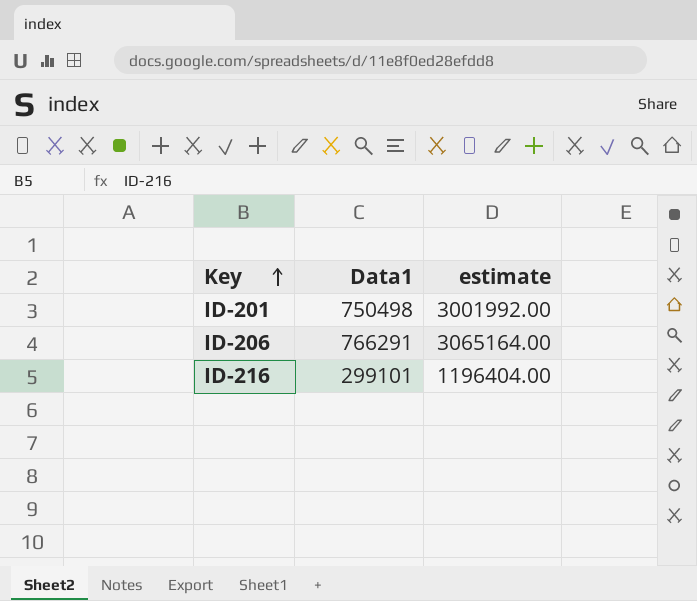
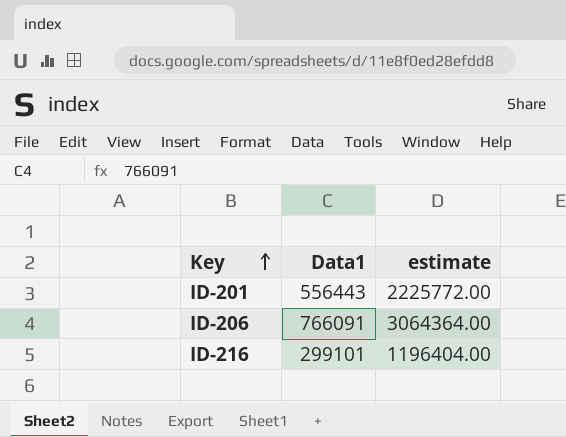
ID-201 | Data1: 750498 -> 556443
ID-201 | estimate: 3001992.00 -> 2225772.00
ID-206 | Data1: 766291 -> 766091
ID-206 | estimate: 3065164.00 -> 3064364.00

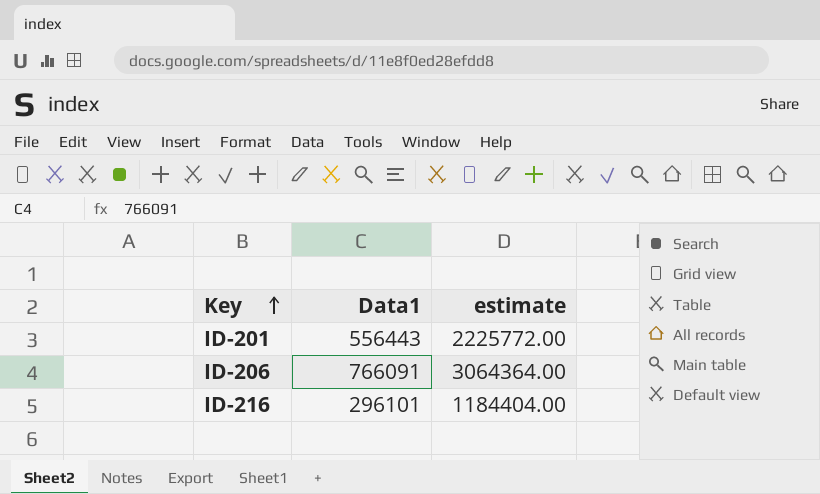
ID-216 | Data1: 299101 -> 296101
ID-216 | estimate: 1196404.00 -> 1184404.00

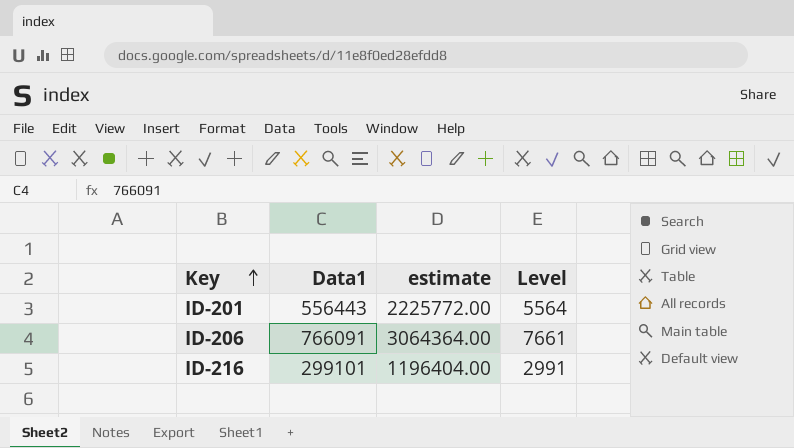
column Level | formula: none -> [Data1] * 0.01
ID-216 | Data1: 296101 -> 299101
ID-216 | estimate: 1184404.00 -> 1196404.00

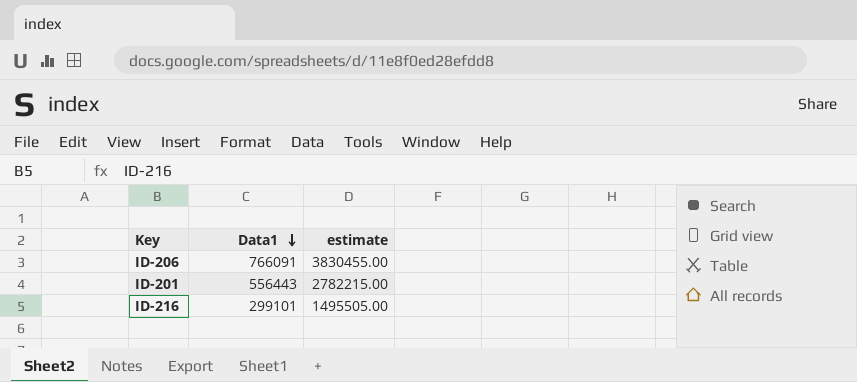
row order: Key ascending -> Data1 descending
column Level | formula: [Data1] * 0.01 -> none
column estimate | formula: [Data1] * 4 -> [Data1] * 5

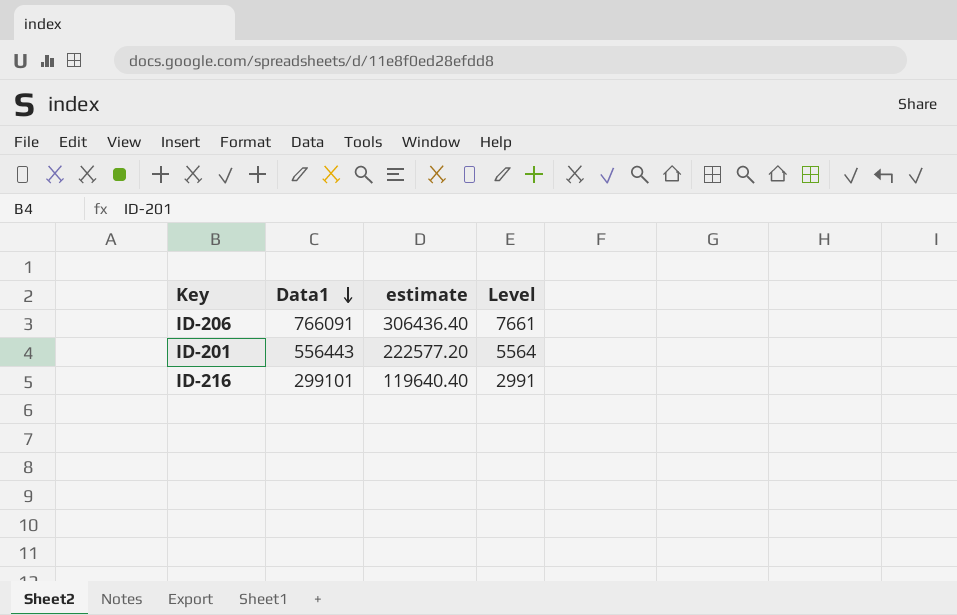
column estimate | formula: [Data1] * 5 -> [Data1] * 0.4
column Level | formula: none -> [Data1] * 0.01

